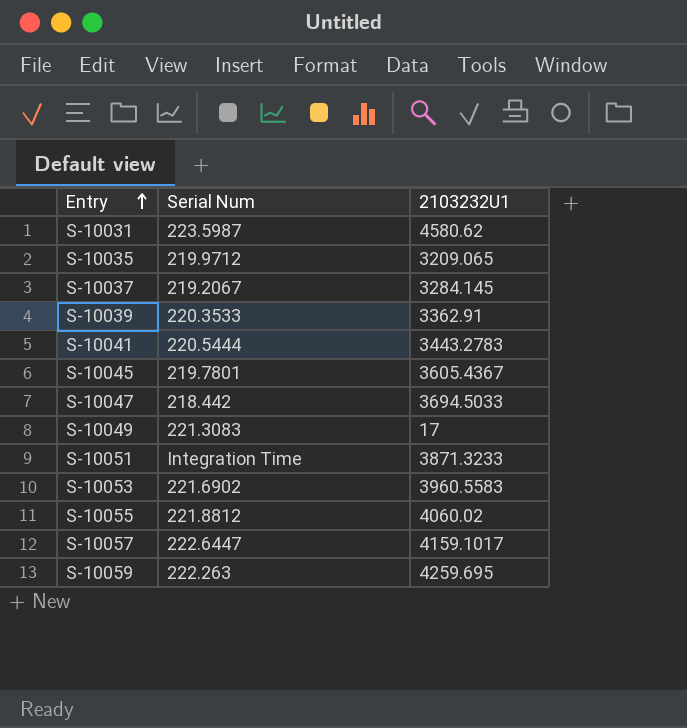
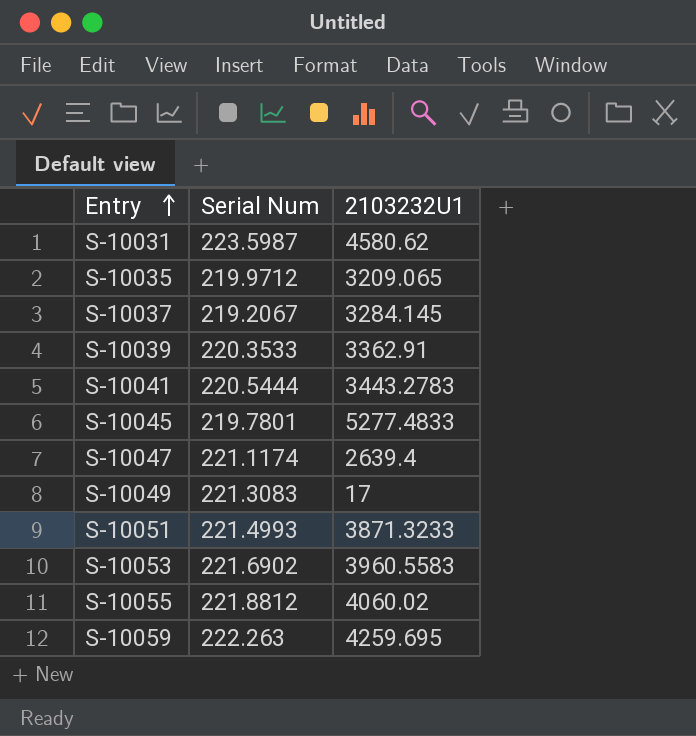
row S-10057: 222.6447 | 4159.1017 -> none
S-10045 | 2103232U1: 3605.4367 -> 5277.4833
S-10047 | Serial Num: 218.442 -> 221.1174
S-10047 | 2103232U1: 3694.5033 -> 2639.4
S-10051 | Serial Num: Integration Time -> 221.4993

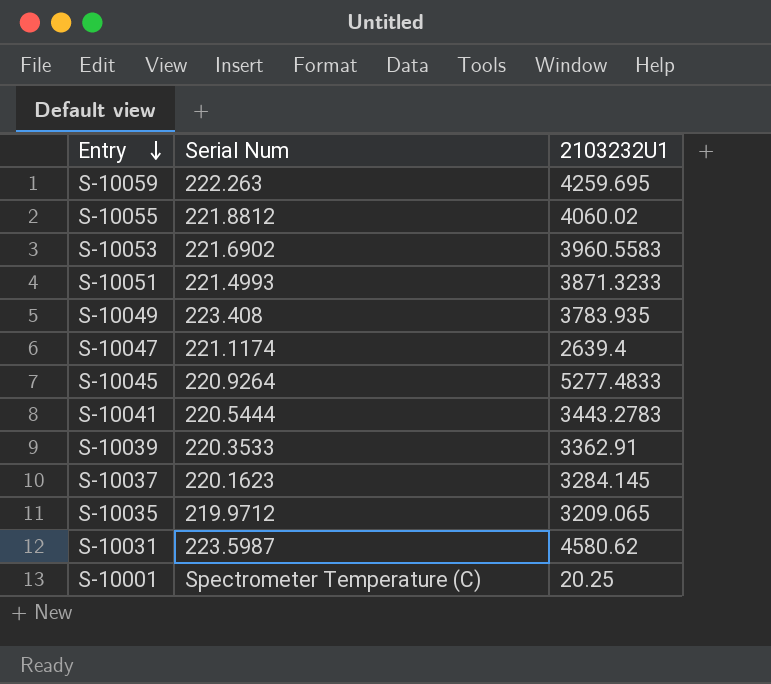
row order: Entry ascending -> Entry descending
S-10049 | Serial Num: 221.3083 -> 223.408
S-10049 | 2103232U1: 17 -> 3783.935
S-10045 | Serial Num: 219.7801 -> 220.9264
S-10037 | Serial Num: 219.2067 -> 220.1623
row S-10001: none -> Spectrometer Temperature (C) | 20.25

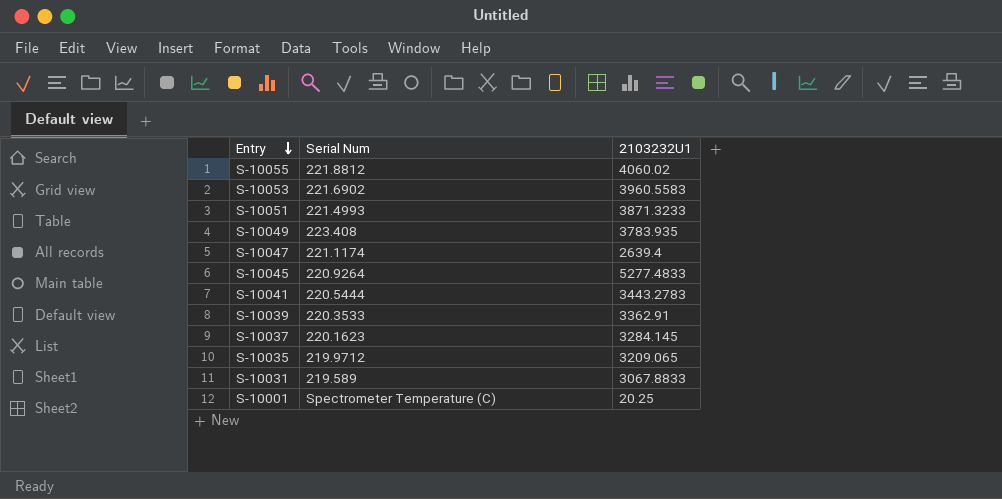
row S-10059: 222.263 | 4259.695 -> none
S-10031 | Serial Num: 223.5987 -> 219.589
S-10031 | 2103232U1: 4580.62 -> 3067.8833

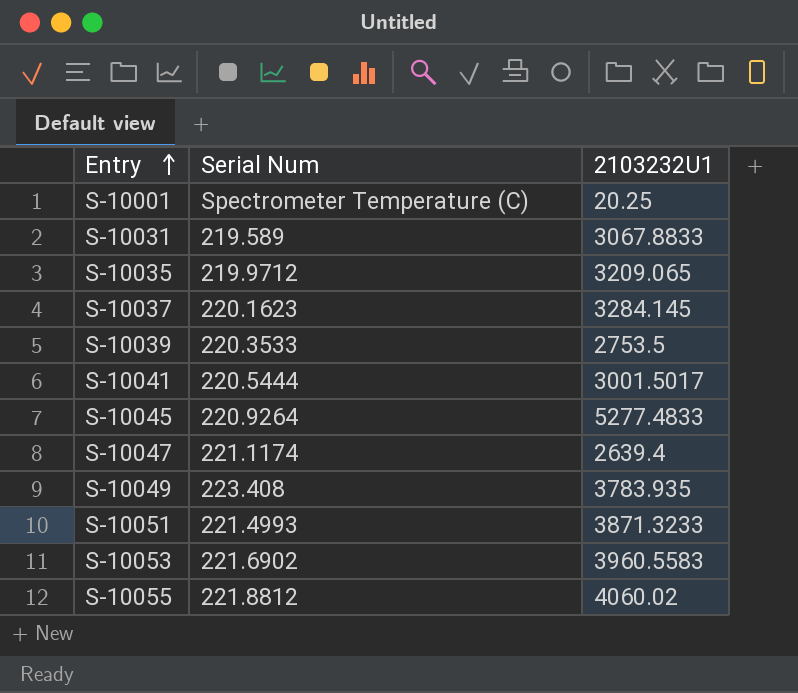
row order: Entry descending -> Entry ascending
S-10039 | 2103232U1: 3362.91 -> 2753.5
S-10041 | 2103232U1: 3443.2783 -> 3001.5017

